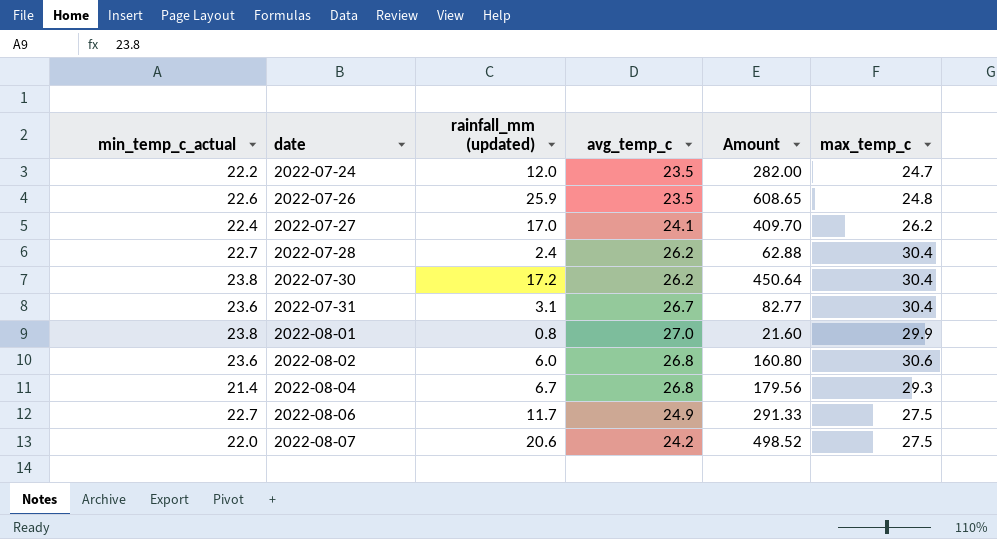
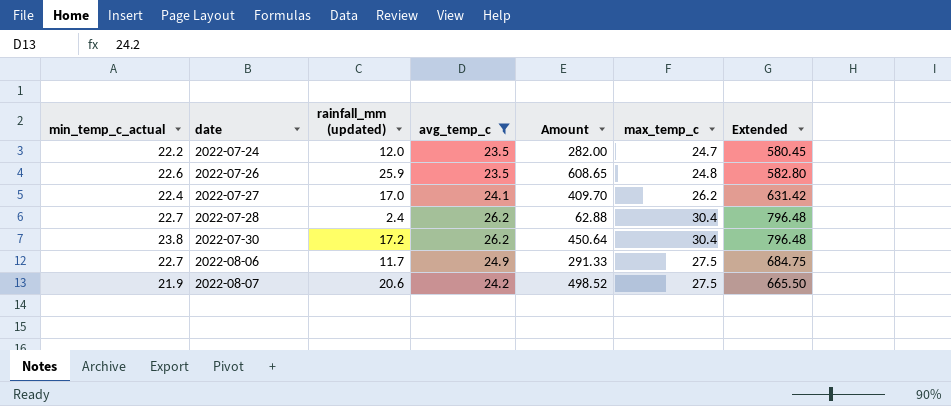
filter: none -> avg_temp_c <= 26.2
column Extended | formula: none -> [avg_temp_c] * [max_temp_c]
2022-08-07 | min_temp_c_actual: 22.0 -> 21.9

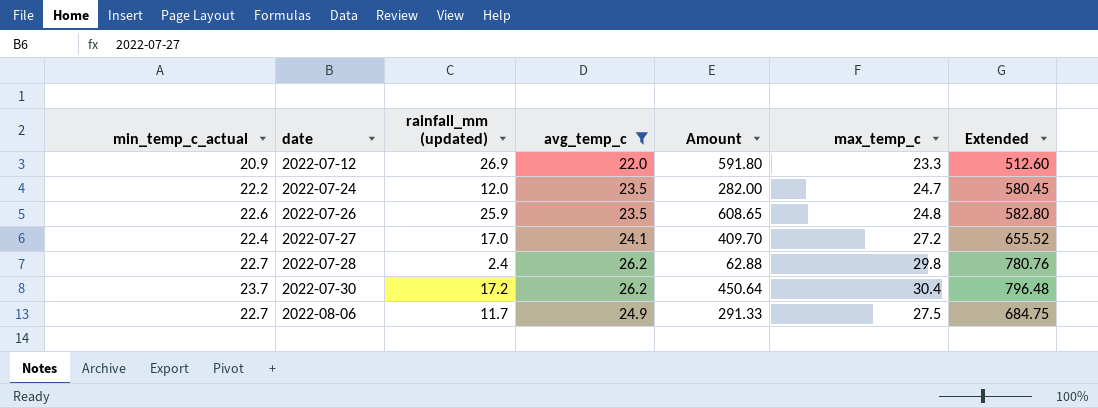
row 2022-08-07: 21.9 | 20.6 | 24.2 | 498.52 | 27.5 | 665.50 -> none
row 2022-07-12: none -> 20.9 | 26.9 | 22.0 | 591.80 | 23.3 | 512.60
2022-07-27 | max_temp_c: 26.2 -> 27.2
2022-07-27 | Extended: 631.42 -> 655.52
2022-07-28 | max_temp_c: 30.4 -> 29.8
2022-07-28 | Extended: 796.48 -> 780.76
2022-07-30 | min_temp_c_actual: 23.8 -> 23.7

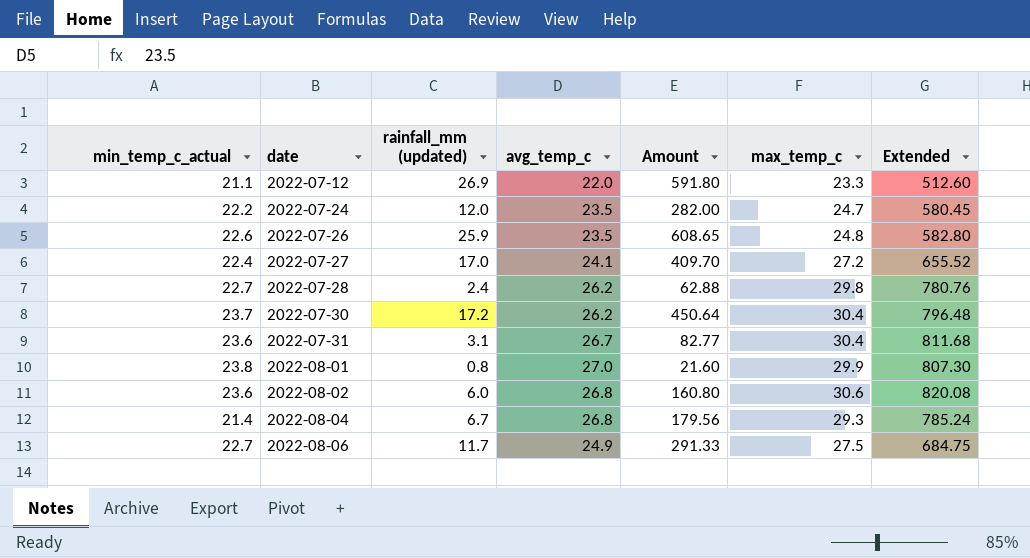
filter: avg_temp_c <= 26.2 -> none
2022-07-12 | min_temp_c_actual: 20.9 -> 21.1

